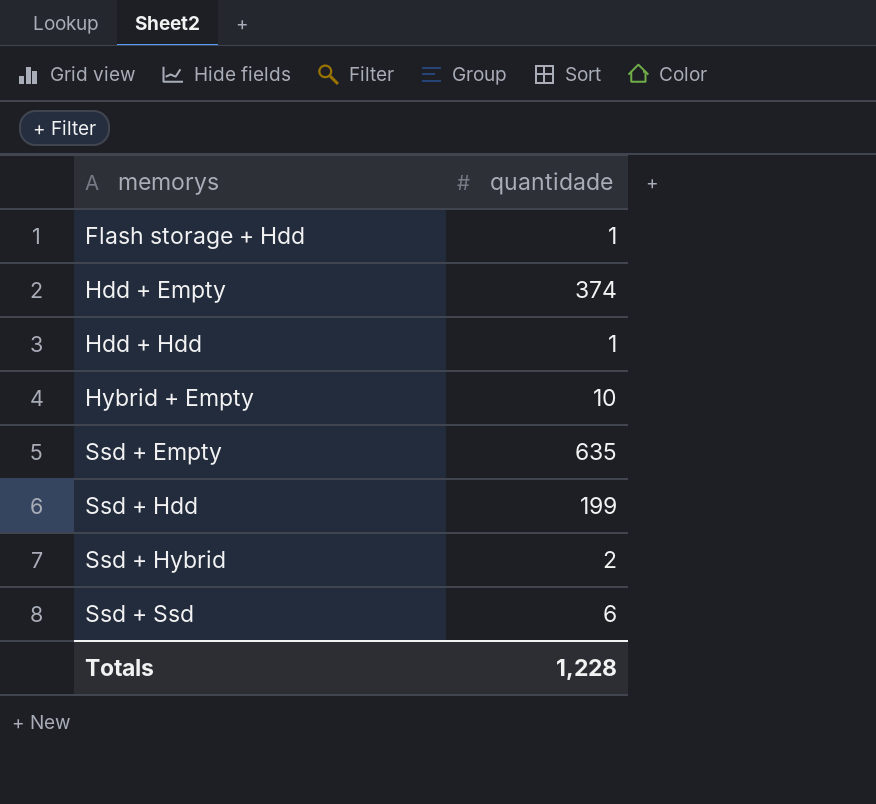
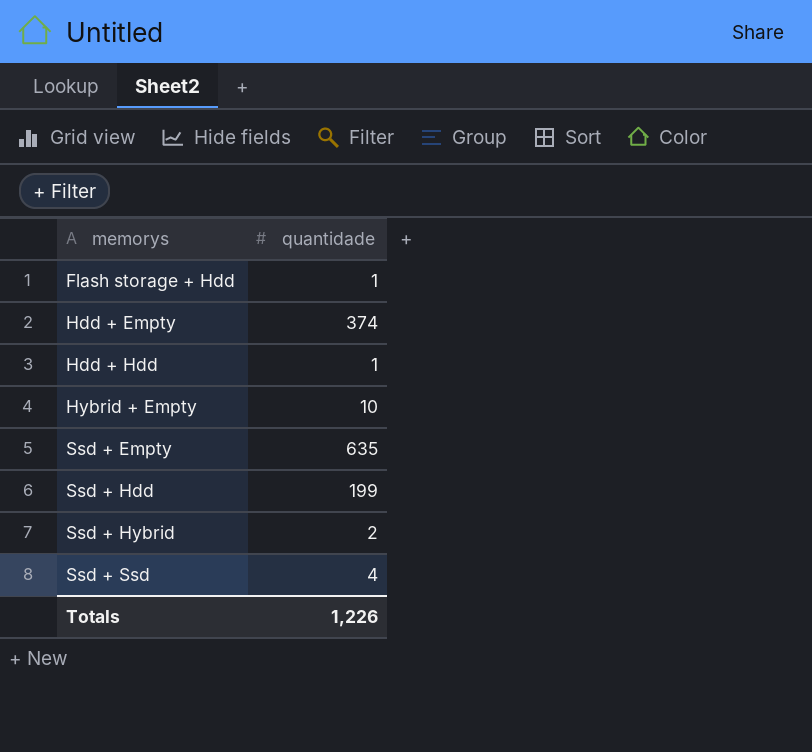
Ssd + Ssd | quantidade: 6 -> 4
Totals | quantidade: 1,228 -> 1,226

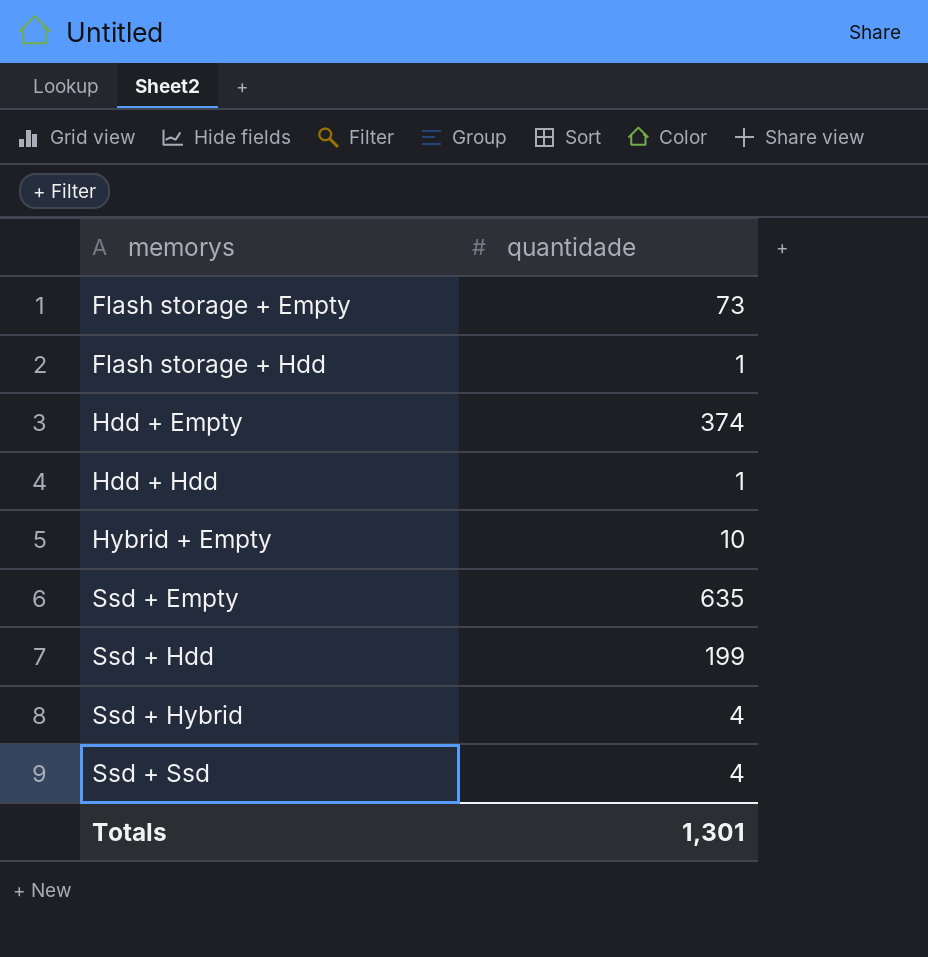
row Flash storage + Empty: none -> 73
Ssd + Hybrid | quantidade: 2 -> 4
Totals | quantidade: 1,226 -> 1,301

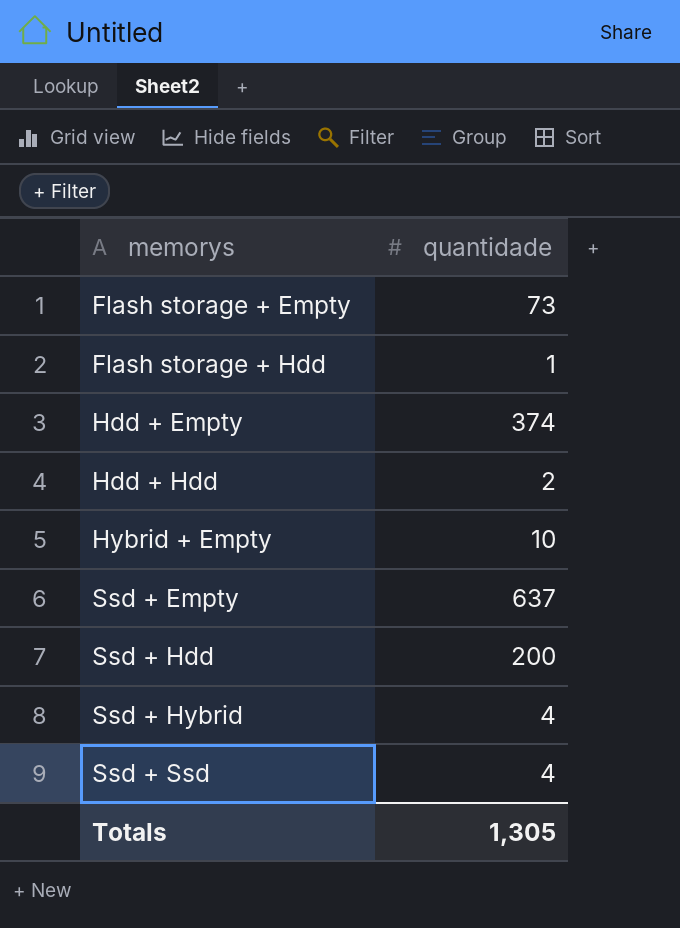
Hdd + Hdd | quantidade: 1 -> 2
Ssd + Empty | quantidade: 635 -> 637
Ssd + Hdd | quantidade: 199 -> 200
Totals | quantidade: 1,301 -> 1,305

